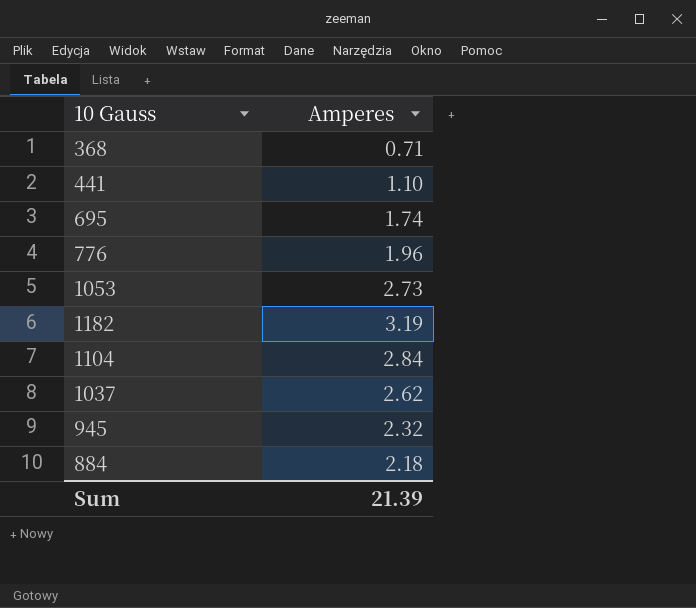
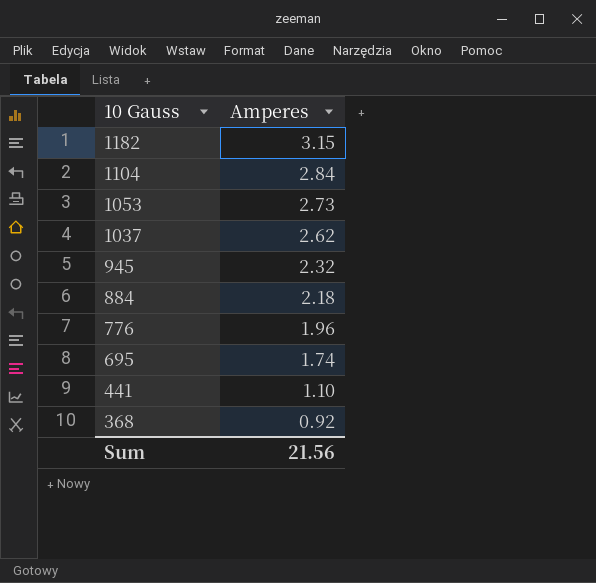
row order: none -> 10 Gauss descending
1182 | Amperes: 3.19 -> 3.15
368 | Amperes: 0.71 -> 0.92
Sum | Amperes: 21.39 -> 21.56

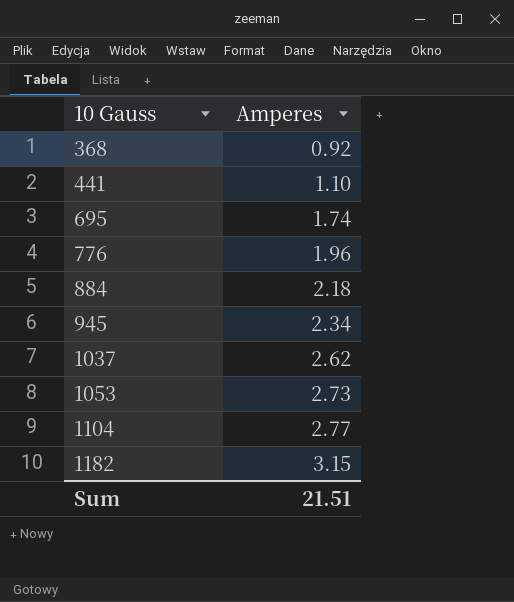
row order: 10 Gauss descending -> 10 Gauss ascending
945 | Amperes: 2.32 -> 2.34
1104 | Amperes: 2.84 -> 2.77
Sum | Amperes: 21.56 -> 21.51

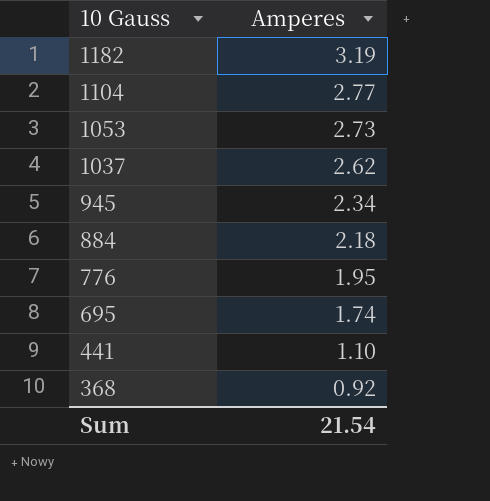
row order: 10 Gauss ascending -> 10 Gauss descending
1182 | Amperes: 3.15 -> 3.19
776 | Amperes: 1.96 -> 1.95
Sum | Amperes: 21.51 -> 21.54

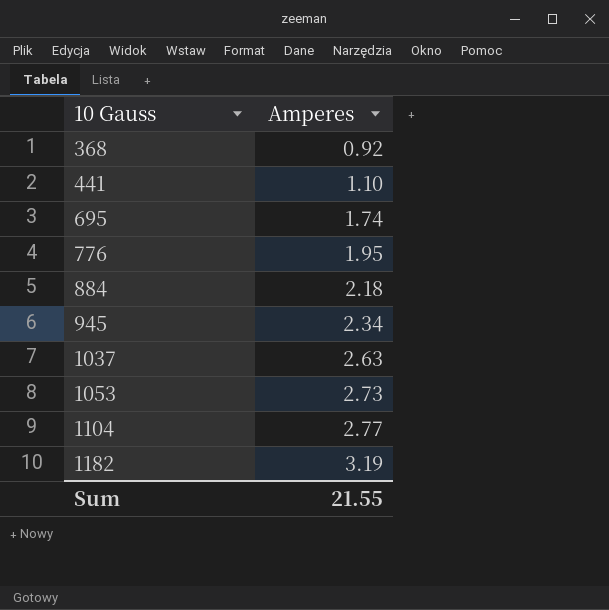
row order: 10 Gauss descending -> 10 Gauss ascending
1037 | Amperes: 2.62 -> 2.63
Sum | Amperes: 21.54 -> 21.55

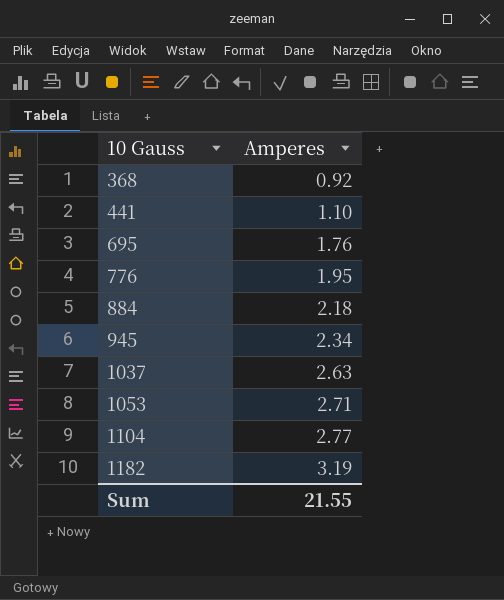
695 | Amperes: 1.74 -> 1.76
1053 | Amperes: 2.73 -> 2.71

